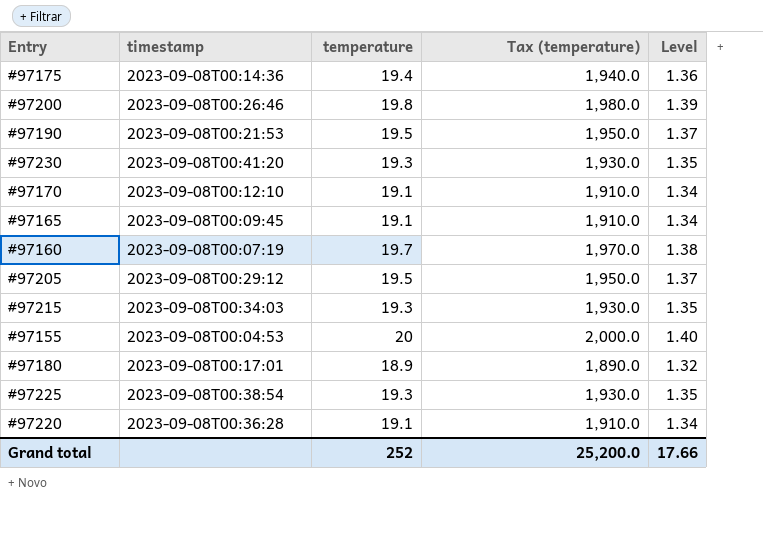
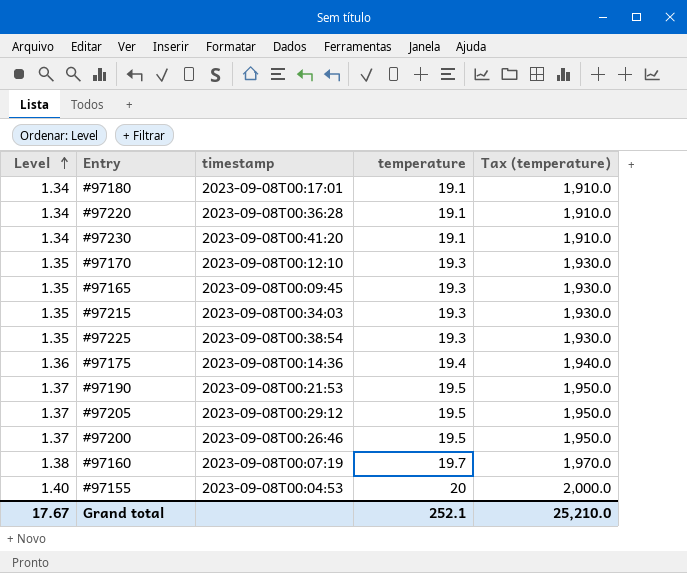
row order: none -> Level ascending
column Level | position: 5 -> 1
#97180 | Level: 1.32 -> 1.34
#97180 | temperature: 18.9 -> 19.1
#97180 | Tax (temperature): 1,890.0 -> 1,910.0
#97230 | Level: 1.35 -> 1.34
#97230 | temperature: 19.3 -> 19.1
#97230 | Tax (temperature): 1,930.0 -> 1,910.0
#97170 | Level: 1.34 -> 1.35
#97170 | temperature: 19.1 -> 19.3
#97170 | Tax (temperature): 1,910.0 -> 1,930.0
#97165 | Level: 1.34 -> 1.35
#97165 | temperature: 19.1 -> 19.3
#97165 | Tax (temperature): 1,910.0 -> 1,930.0
#97200 | Level: 1.39 -> 1.37
#97200 | temperature: 19.8 -> 19.5
#97200 | Tax (temperature): 1,980.0 -> 1,950.0
Grand total | Level: 17.66 -> 17.67
Grand total | temperature: 252 -> 252.1
Grand total | Tax (temperature): 25,200.0 -> 25,210.0

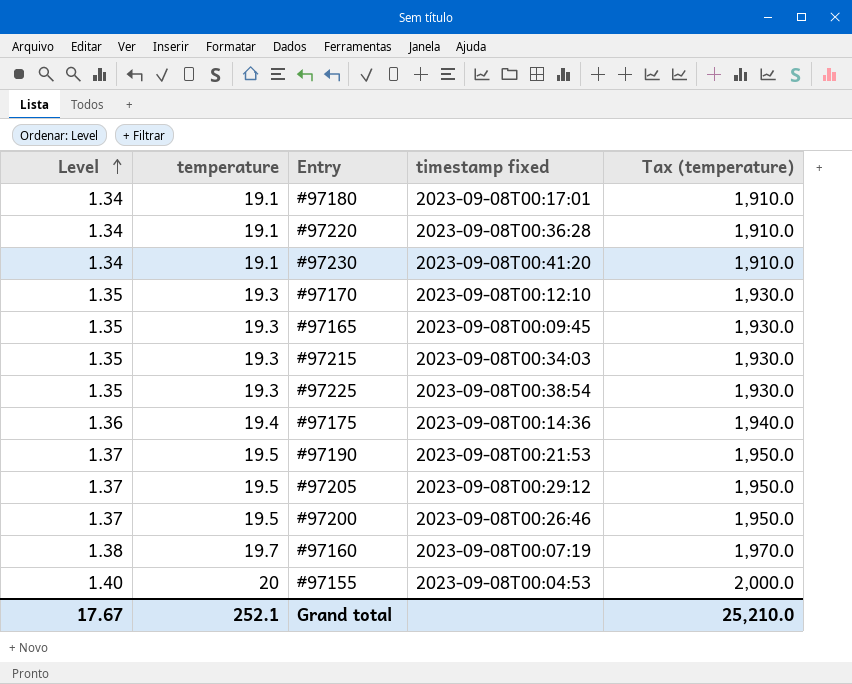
column temperature | position: 4 -> 2
column name: timestamp -> timestamp fixed

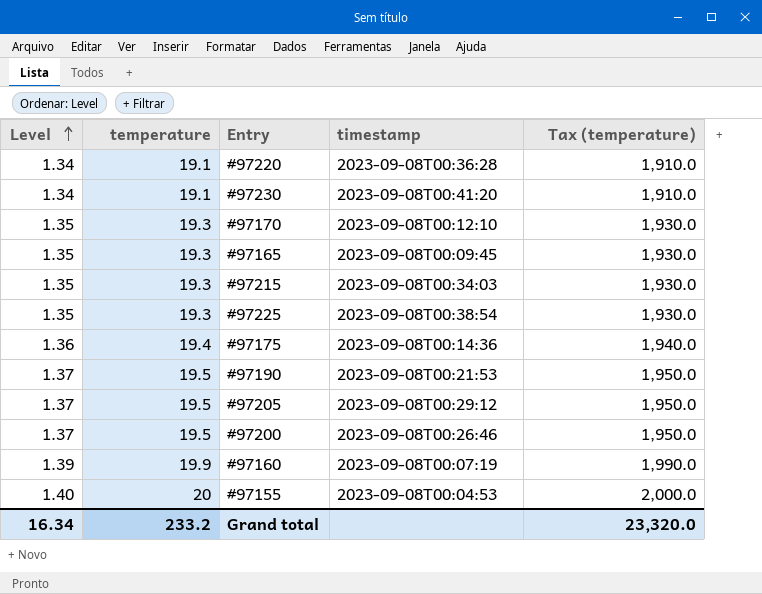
column name: timestamp fixed -> timestamp
row #97180: 1.34 | 19.1 | 2023-09-08T00:17:01 | 1,910.0 -> none
#97160 | Level: 1.38 -> 1.39
#97160 | temperature: 19.7 -> 19.9
#97160 | Tax (temperature): 1,970.0 -> 1,990.0
Grand total | Level: 17.67 -> 16.34
Grand total | temperature: 252.1 -> 233.2
Grand total | Tax (temperature): 25,210.0 -> 23,320.0

